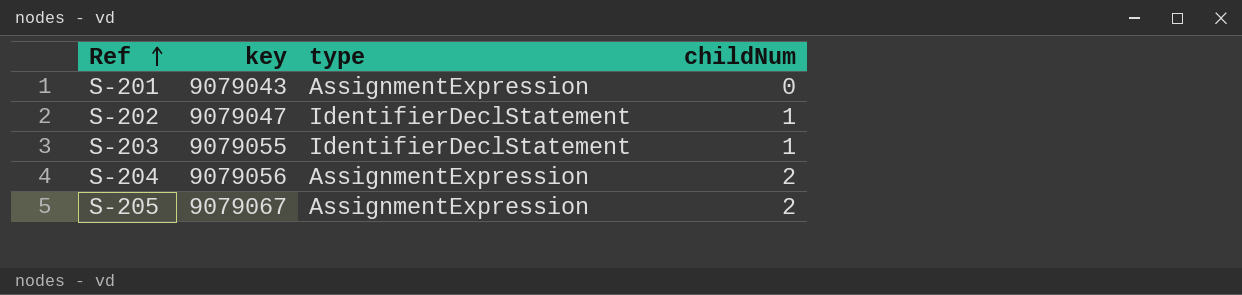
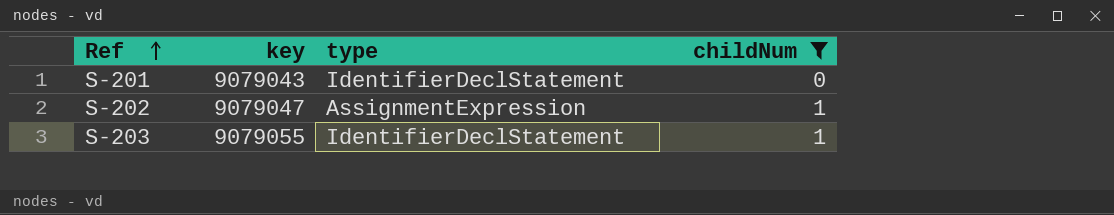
filter: none -> childNum != 2
S-201 | type: AssignmentExpression -> IdentifierDeclStatement
S-202 | type: IdentifierDeclStatement -> AssignmentExpression

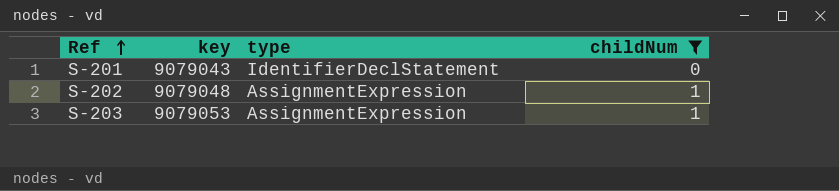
S-202 | key: 9079047 -> 9079048
S-203 | key: 9079055 -> 9079053
S-203 | type: IdentifierDeclStatement -> AssignmentExpression

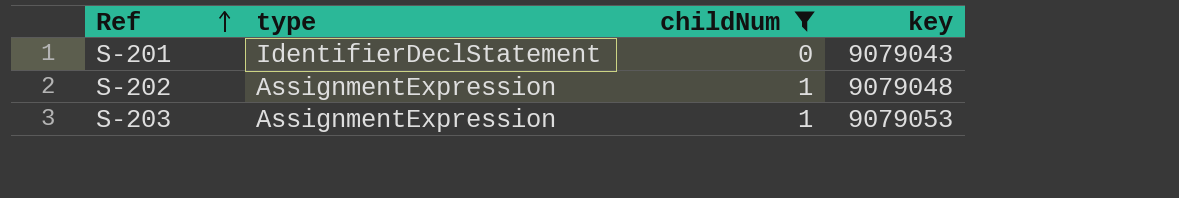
column key | position: 2 -> 4

